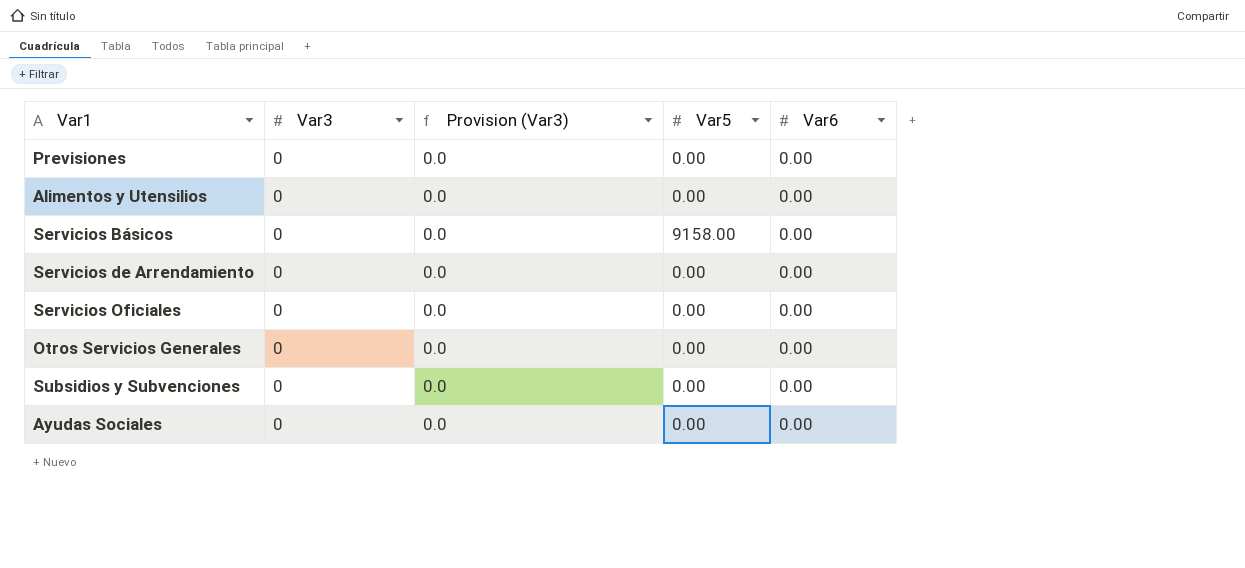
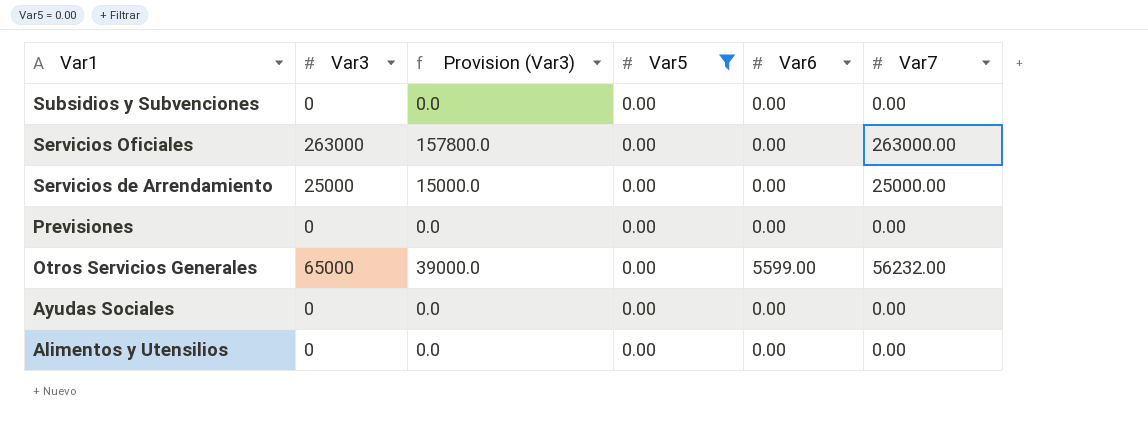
filter: none -> Var5 = 0.00
row order: none -> Var1 descending
column Var7 | position: none -> 6
Servicios Oficiales | Var3: 0 -> 263000
Servicios Oficiales | Provision (Var3): 0.0 -> 157800.0
Servicios de Arrendamiento | Var3: 0 -> 25000
Servicios de Arrendamiento | Provision (Var3): 0.0 -> 15000.0
Otros Servicios Generales | Var3: 0 -> 65000
Otros Servicios Generales | Provision (Var3): 0.0 -> 39000.0
Otros Servicios Generales | Var6: 0.00 -> 5599.00

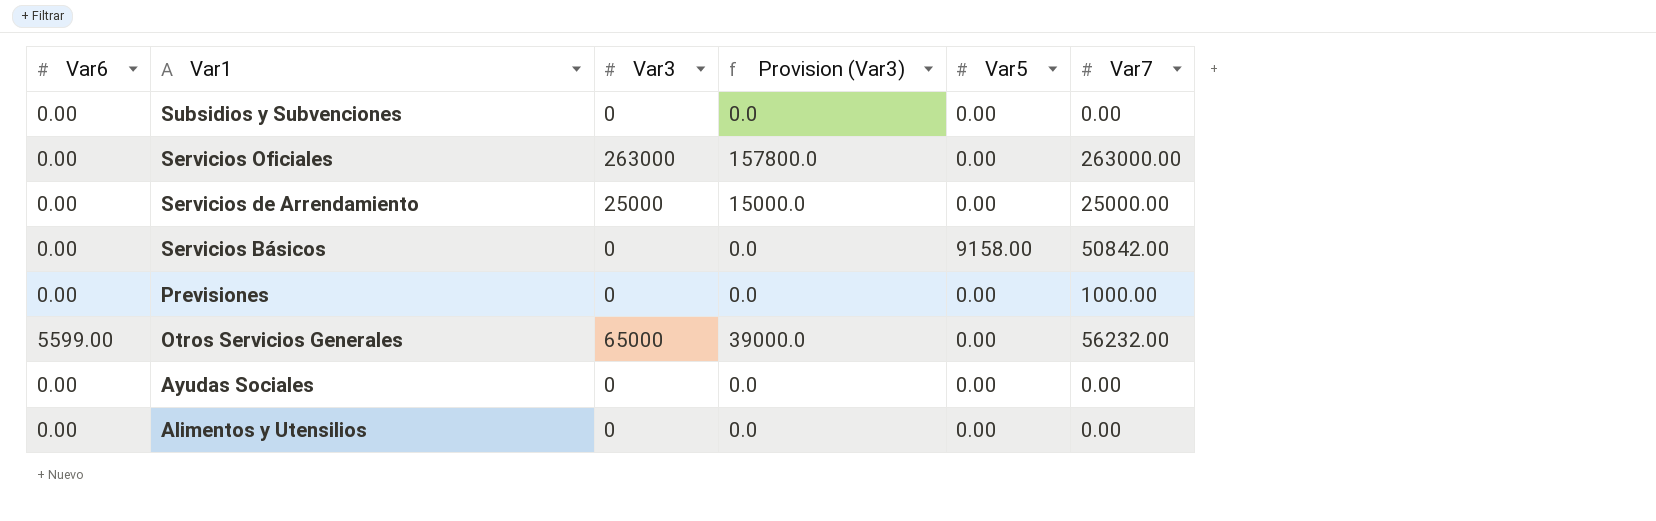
filter: Var5 = 0.00 -> none
column Var6 | position: 5 -> 1
Previsiones | Var7: 0.00 -> 1000.00

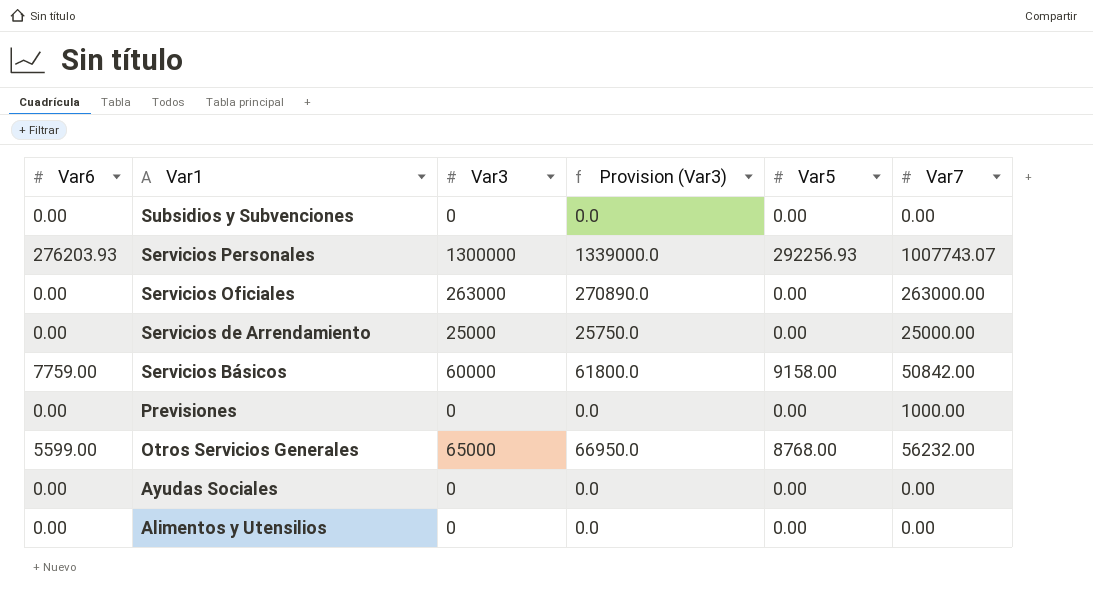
column Provision (Var3) | formula: [Var3] * 0.6 -> [Var3] * 1.03
row Servicios Personales: none -> 276203.93 | 1300000 | 1339000.0 | 292256.93 | 1007743.07
Servicios Básicos | Var6: 0.00 -> 7759.00
Servicios Básicos | Var3: 0 -> 60000
Otros Servicios Generales | Var5: 0.00 -> 8768.00

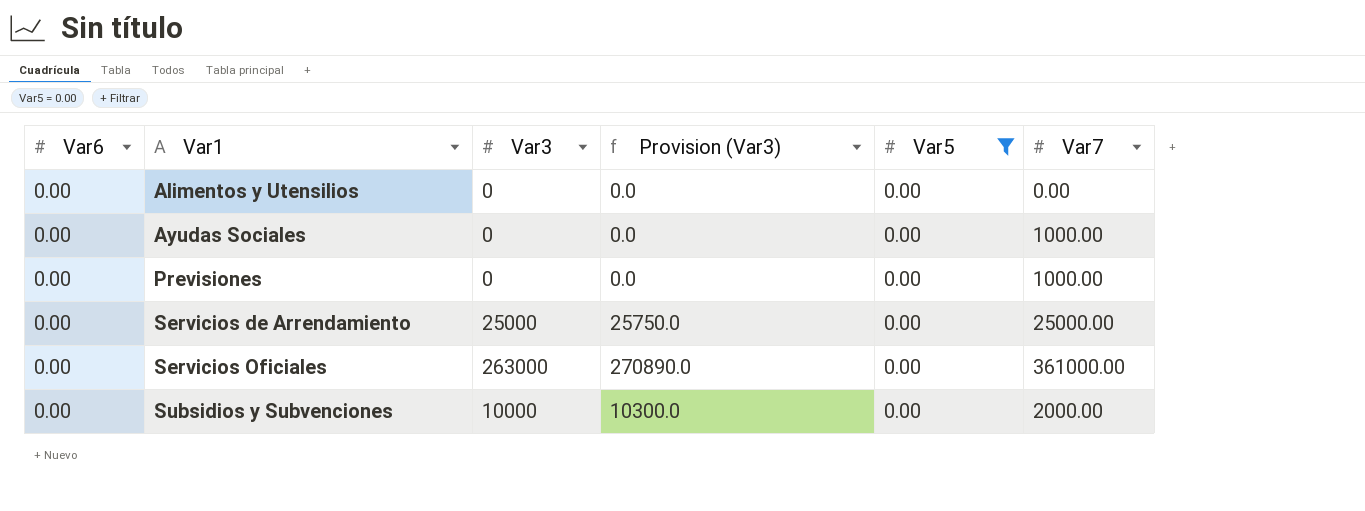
filter: none -> Var5 = 0.00
row order: Var1 descending -> Var1 ascending
Ayudas Sociales | Var7: 0.00 -> 1000.00
Servicios Oficiales | Var7: 263000.00 -> 361000.00
Subsidios y Subvenciones | Var3: 0 -> 10000
Subsidios y Subvenciones | Provision (Var3): 0.0 -> 10300.0
Subsidios y Subvenciones | Var7: 0.00 -> 2000.00

